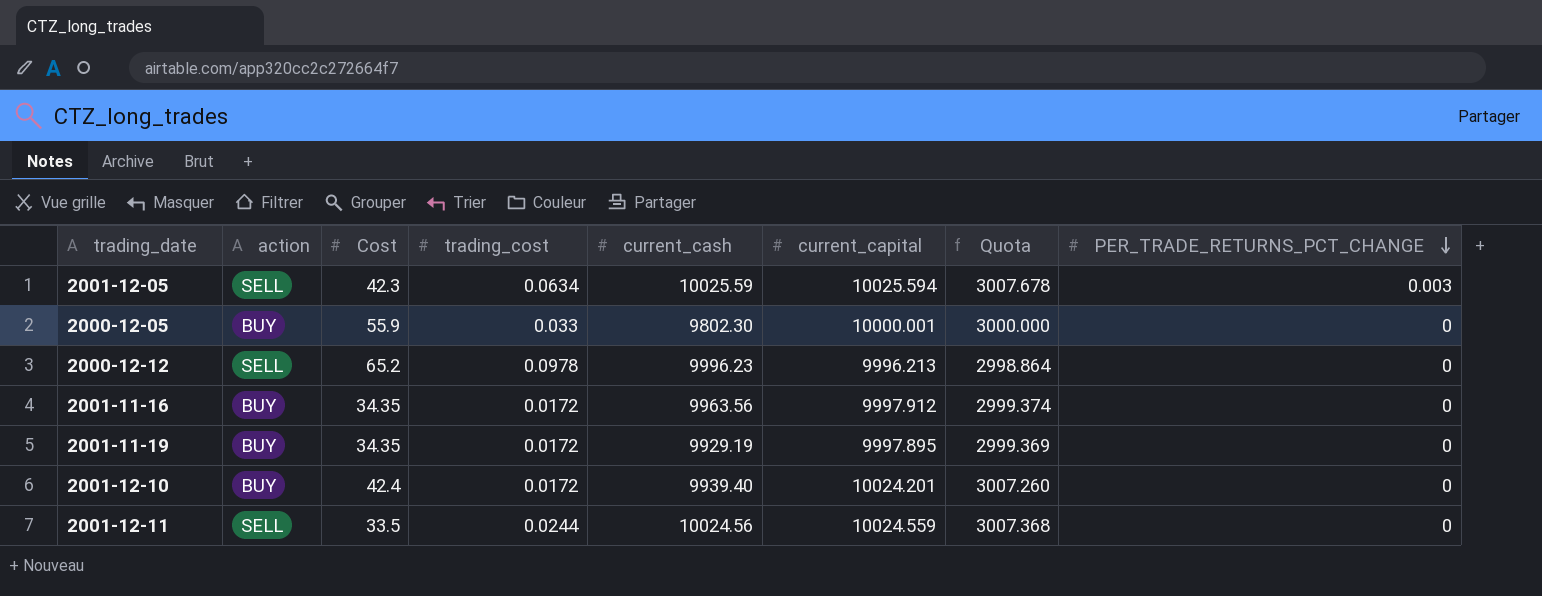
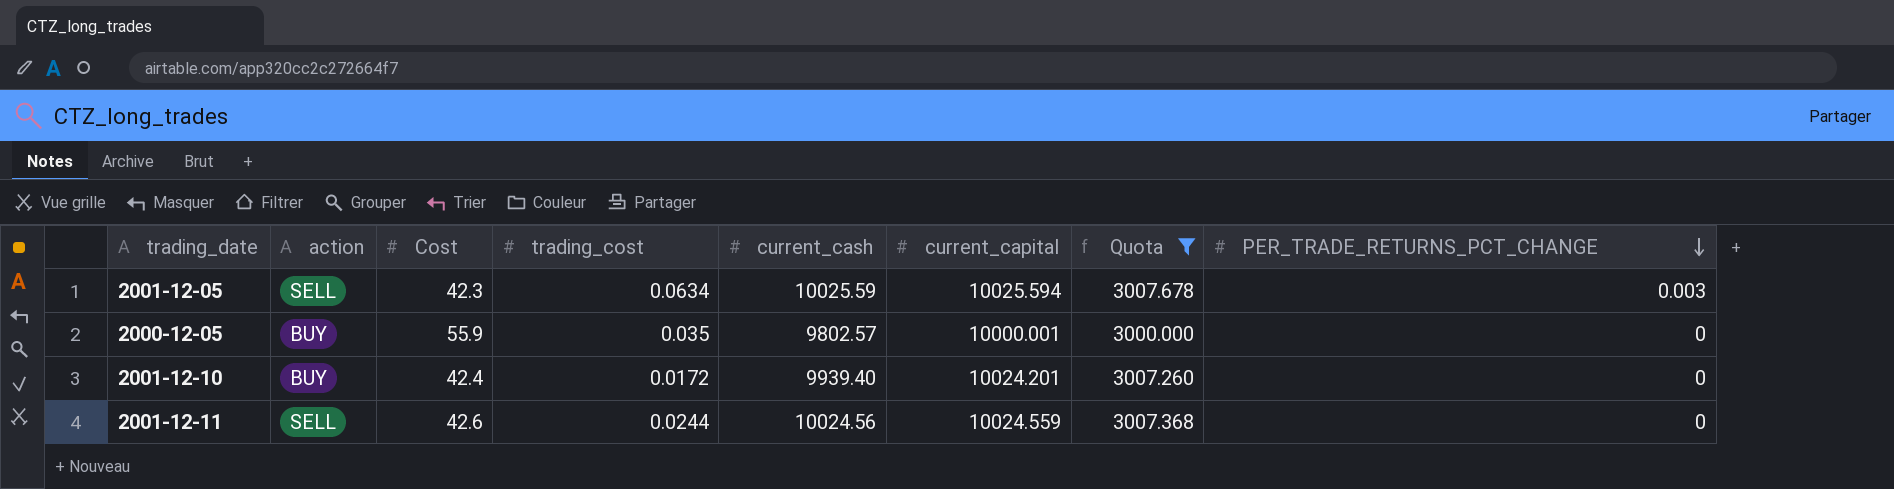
filter: none -> Quota >= 3000.000
2000-12-05 | trading_cost: 0.033 -> 0.035
2000-12-05 | current_cash: 9802.30 -> 9802.57
2001-12-11 | Cost: 33.5 -> 42.6

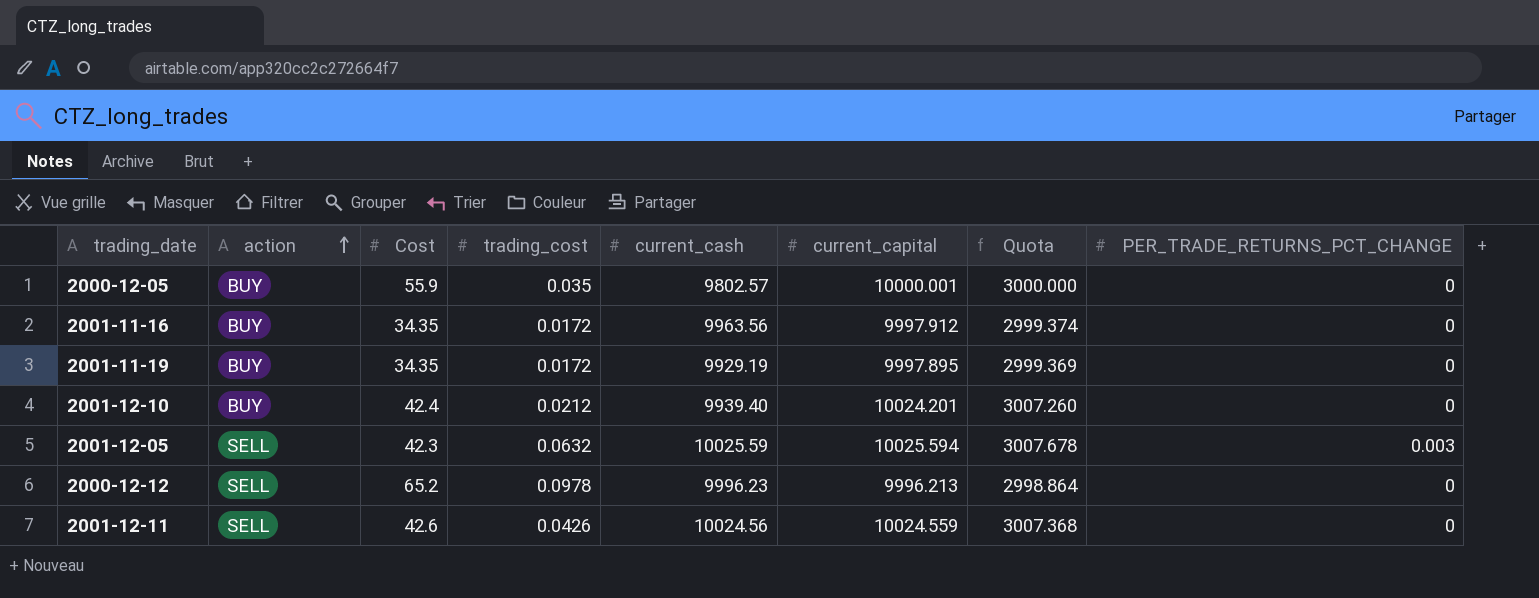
filter: Quota >= 3000.000 -> none
row order: PER_TRADE_RETURNS_PCT_CHANGE descending -> action ascending
2001-12-10 | trading_cost: 0.0172 -> 0.0212
2001-12-05 | trading_cost: 0.0634 -> 0.0632
2001-12-11 | trading_cost: 0.0244 -> 0.0426

